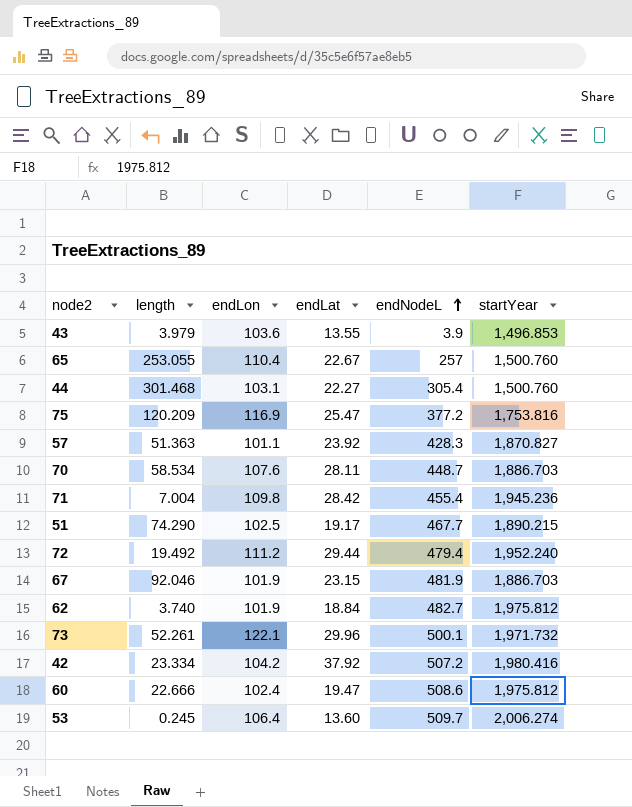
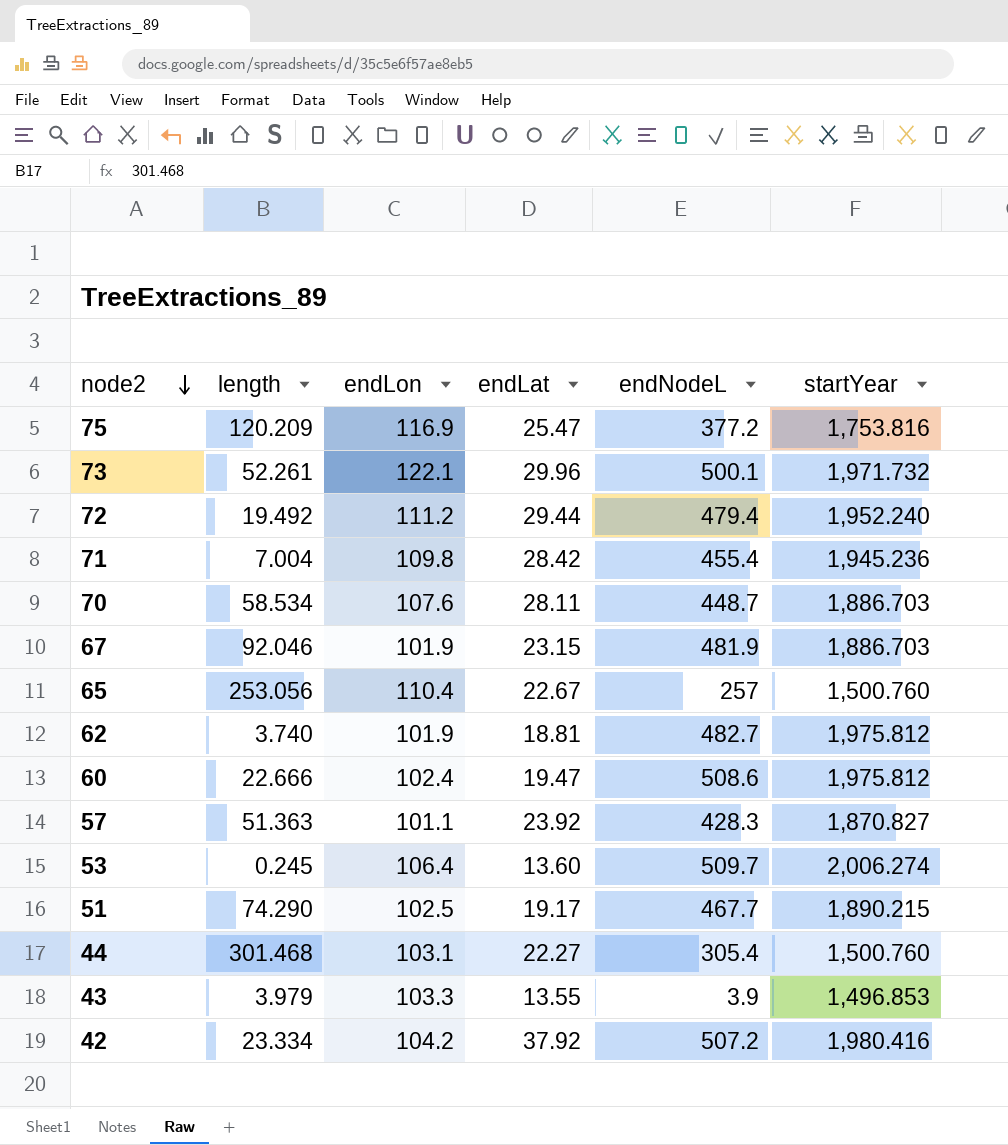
row order: endNodeL ascending -> node2 descending
65 | length: 253.055 -> 253.056
62 | endLat: 18.84 -> 18.81
43 | endLon: 103.6 -> 103.3

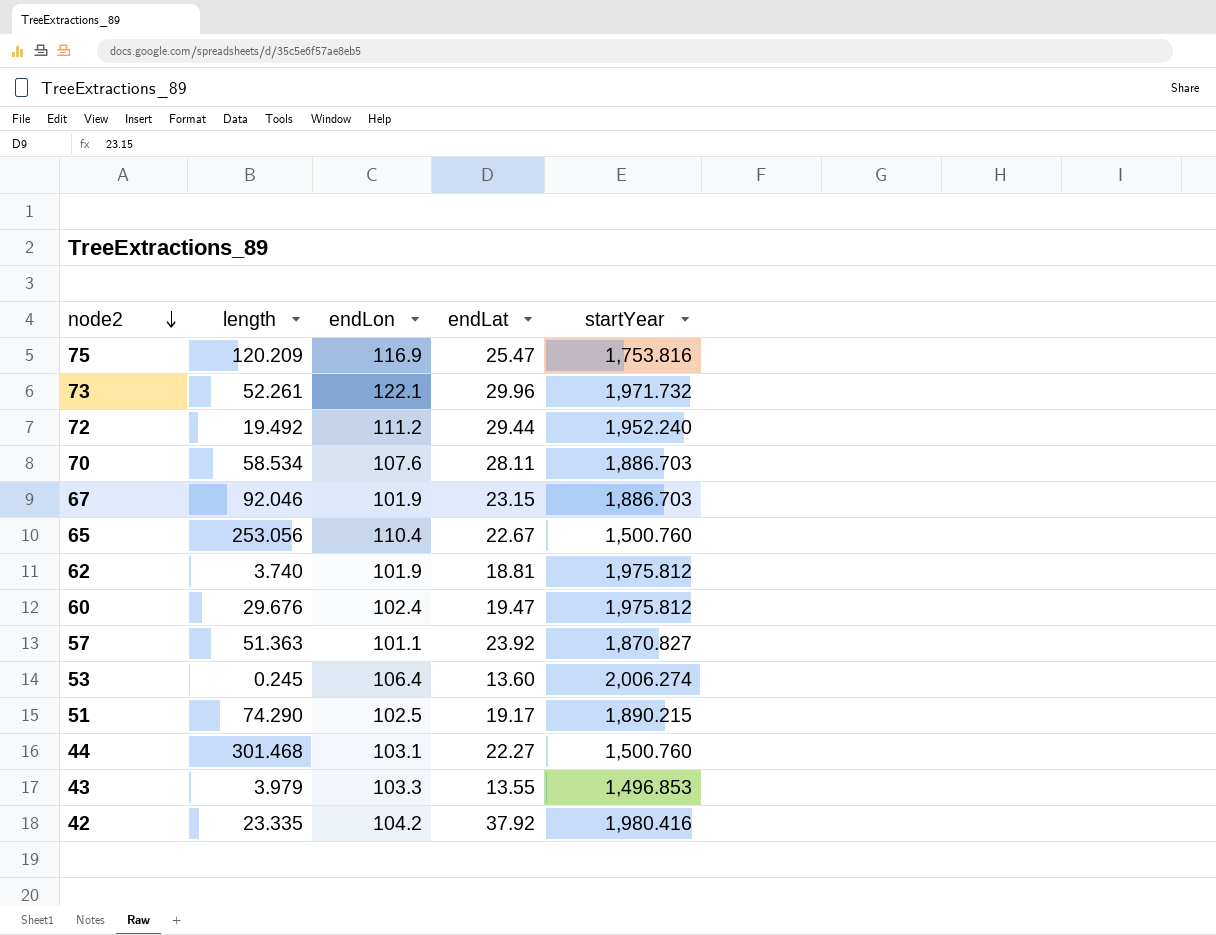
column endNodeL | position: 5 -> none
row 71: 7.004 | 109.8 | 28.42 | 455.4 | 1,945.236 -> none
60 | length: 22.666 -> 29.676
42 | length: 23.334 -> 23.335

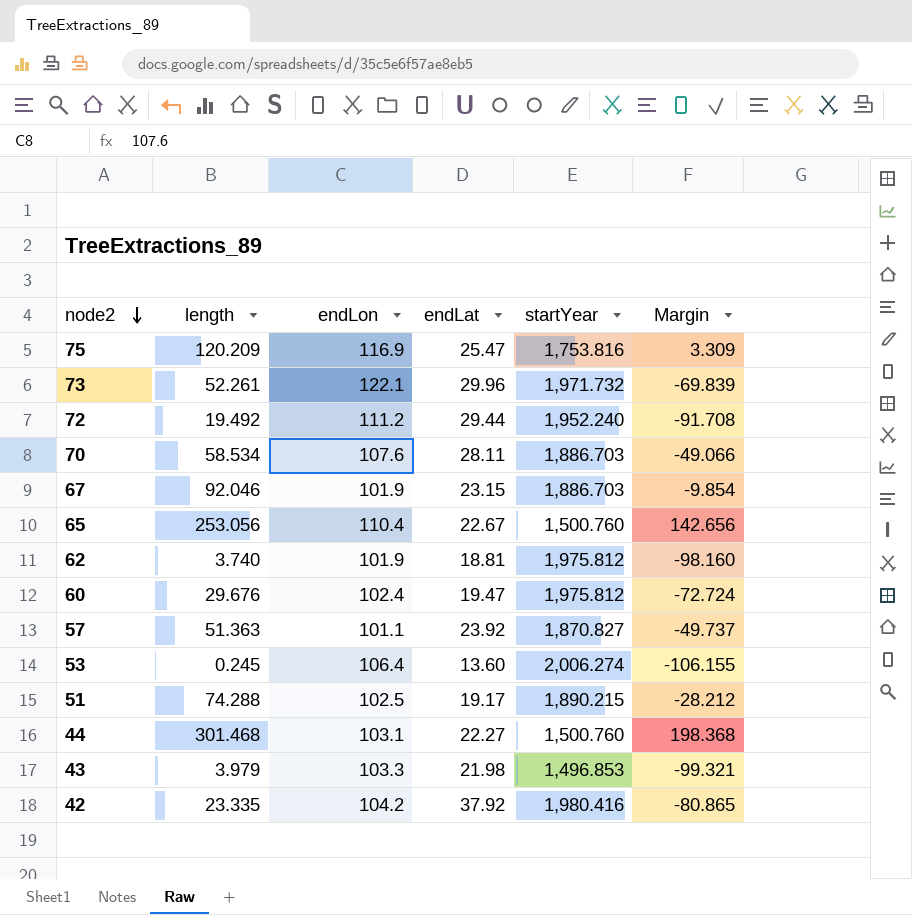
column Margin | formula: none -> [length] - [endLon]
51 | length: 74.290 -> 74.288
43 | endLat: 13.55 -> 21.98

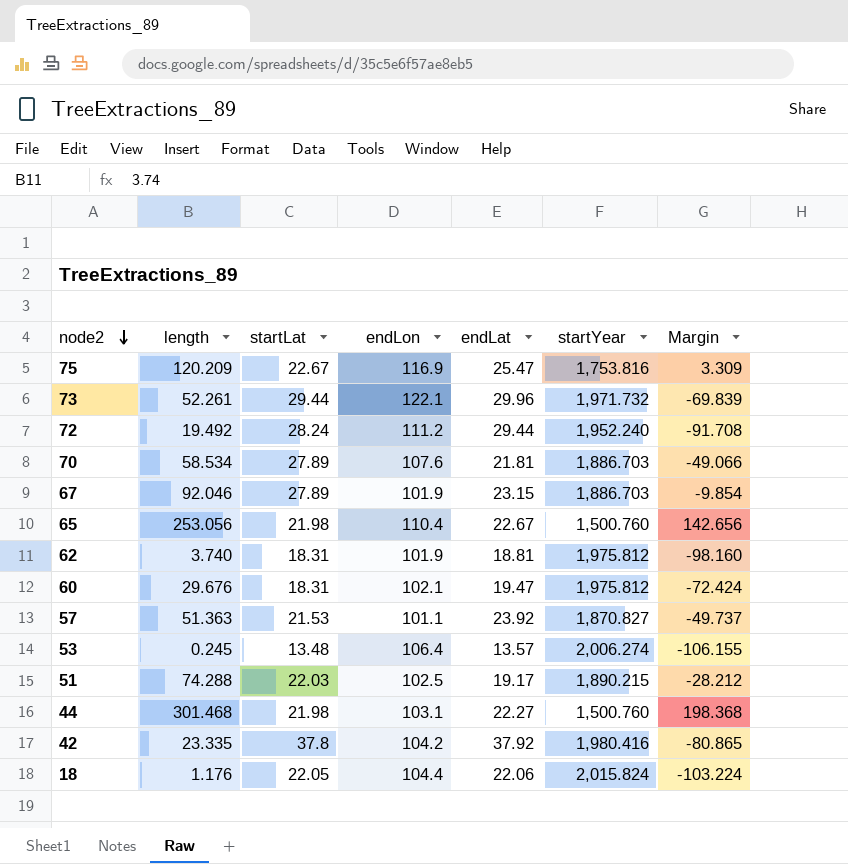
column startLat | position: none -> 3
row 43: 3.979 | 103.3 | 21.98 | 1,496.853 | -99.321 -> none
70 | endLat: 28.11 -> 21.81
60 | endLon: 102.4 -> 102.1
60 | Margin: -72.724 -> -72.424
53 | endLat: 13.60 -> 13.57
row 18: none -> 1.176 | 22.05 | 104.4 | 22.06 | 2,015.824 | -103.224

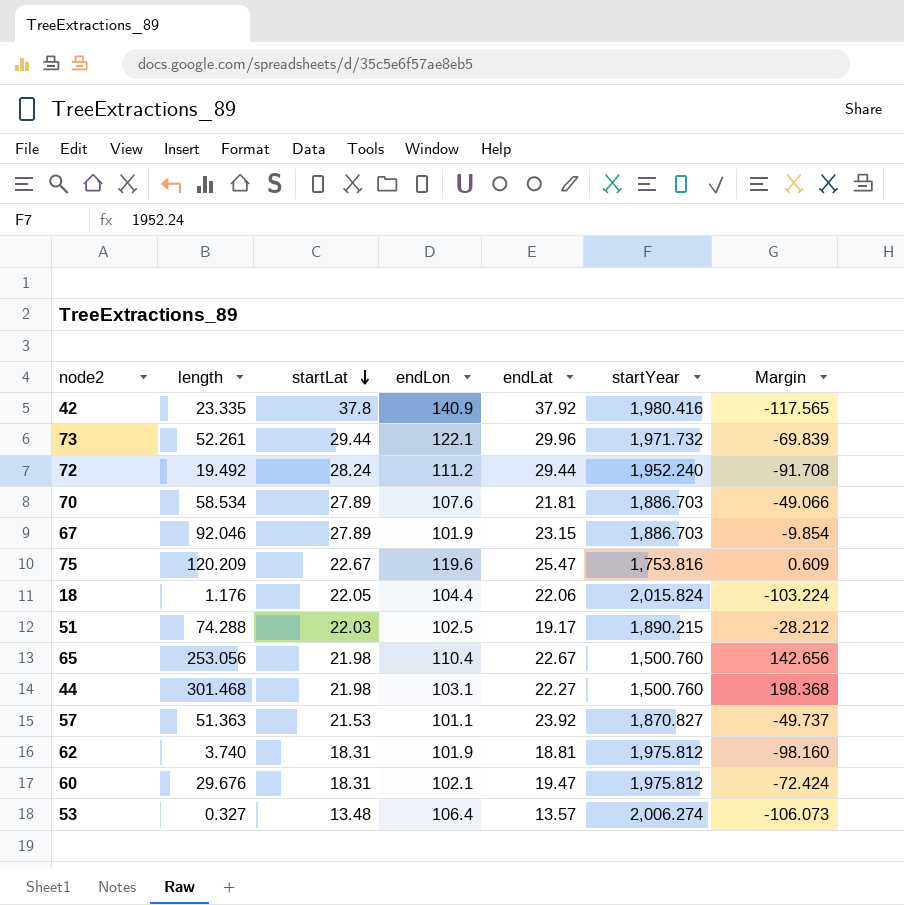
row order: node2 descending -> startLat descending
42 | endLon: 104.2 -> 140.9
42 | Margin: -80.865 -> -117.565
75 | endLon: 116.9 -> 119.6
75 | Margin: 3.309 -> 0.609
53 | length: 0.245 -> 0.327
53 | Margin: -106.155 -> -106.073

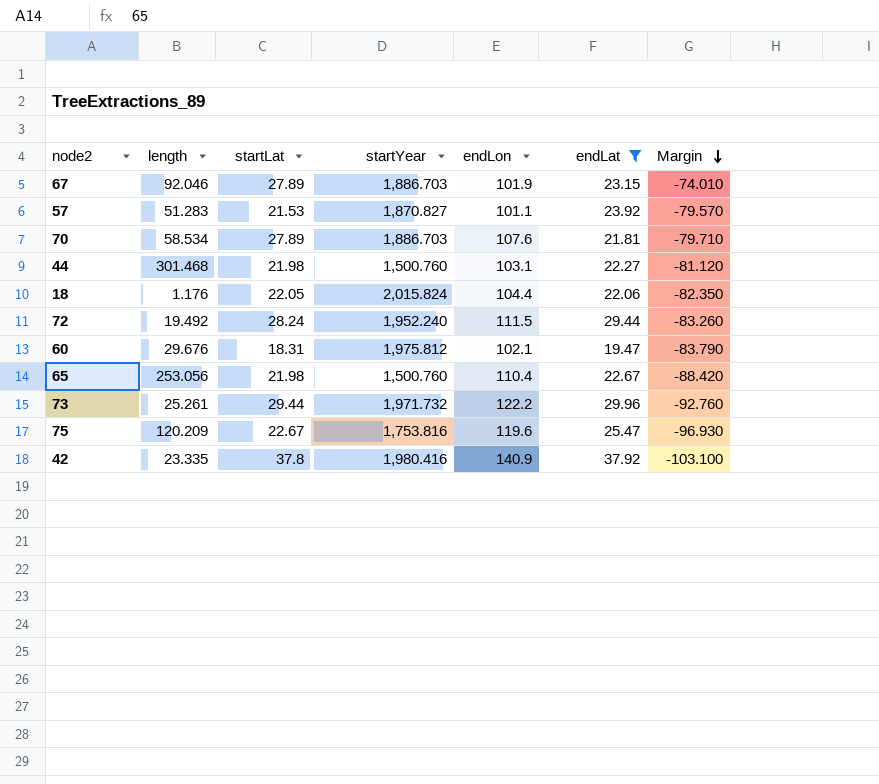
filter: none -> endLat >= 19.47
row order: startLat descending -> Margin descending
column startYear | position: 6 -> 4
column Margin | formula: [length] - [endLon] -> [startLat] - [endLon]
57 | length: 51.363 -> 51.283
72 | endLon: 111.2 -> 111.5
73 | length: 52.261 -> 25.261
73 | endLon: 122.1 -> 122.2

